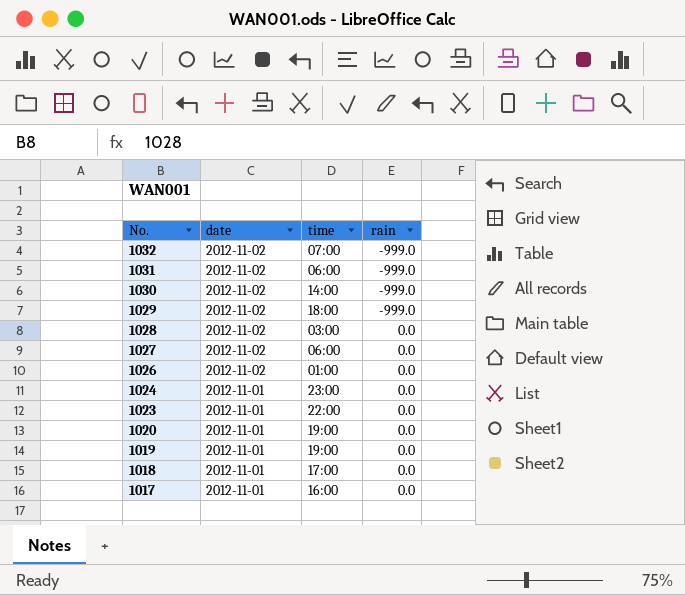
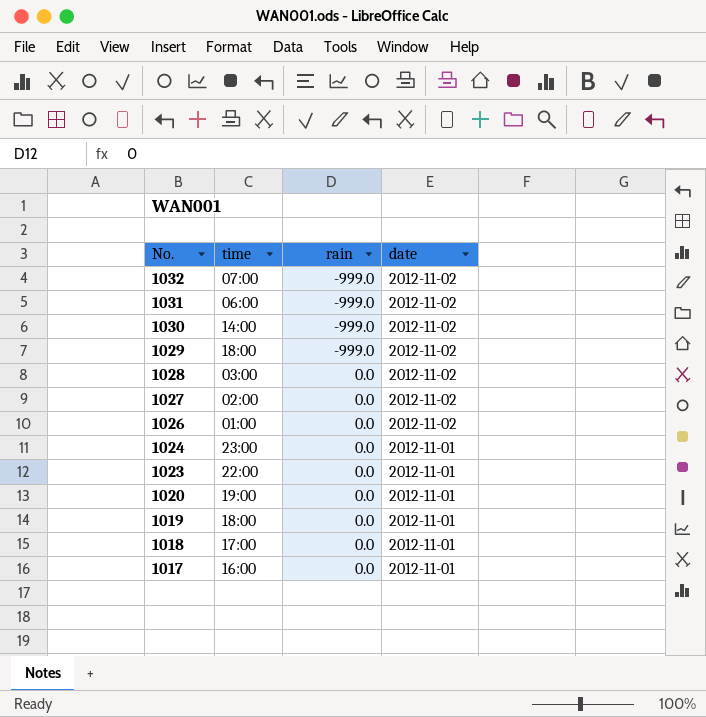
column date | position: 2 -> 4
1027 | time: 06:00 -> 02:00
1019 | time: 19:00 -> 18:00

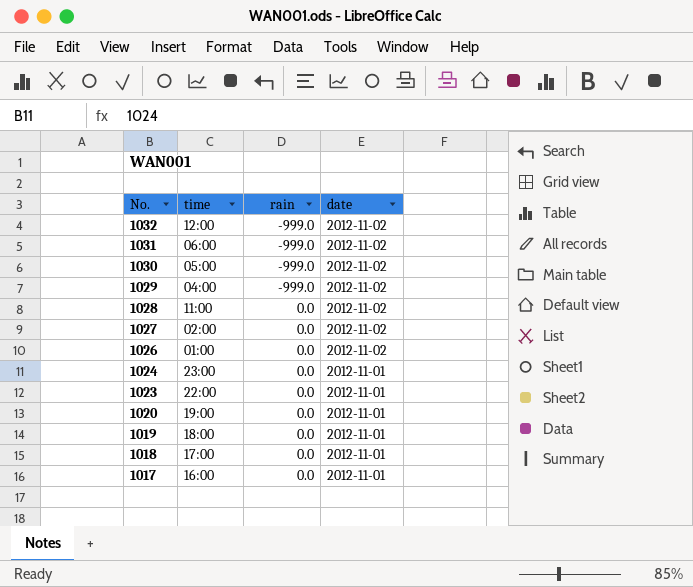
1032 | time: 07:00 -> 12:00
1030 | time: 14:00 -> 05:00
1029 | time: 18:00 -> 04:00
1028 | time: 03:00 -> 11:00

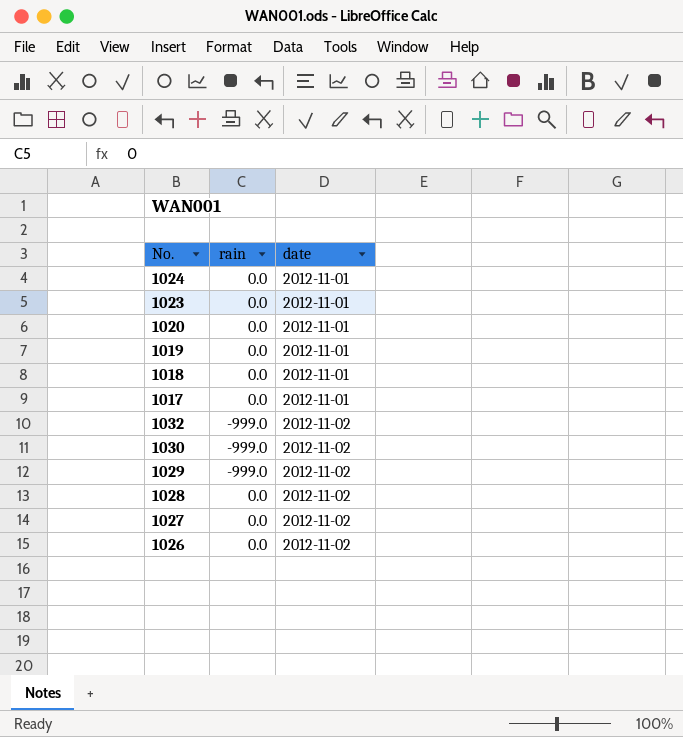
row order: No. descending -> date ascending
column time | position: 2 -> none
row 1031: 06:00 | -999.0 | 2012-11-02 -> none

